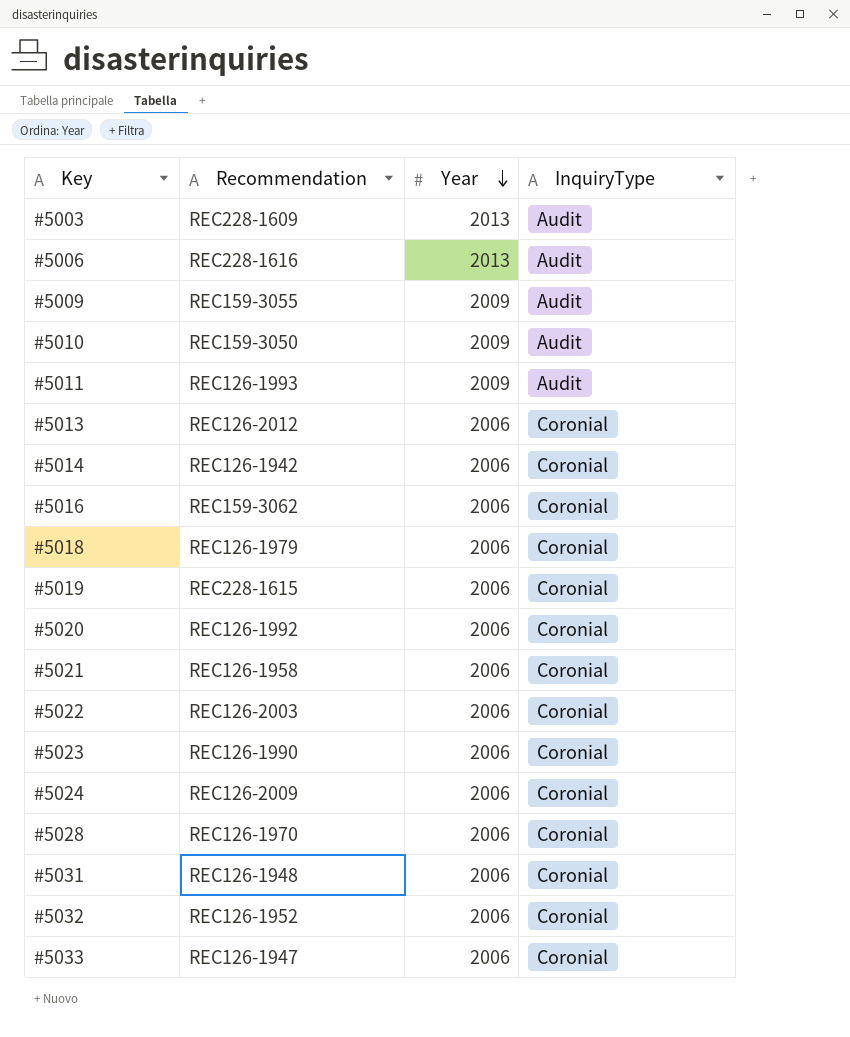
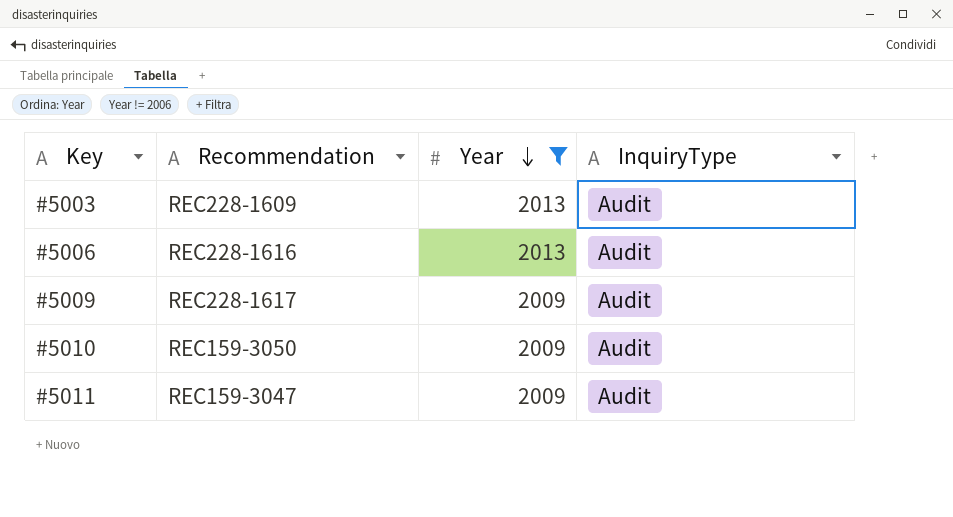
filter: none -> Year != 2006
#5009 | Recommendation: REC159-3055 -> REC228-1617
#5011 | Recommendation: REC126-1993 -> REC159-3047

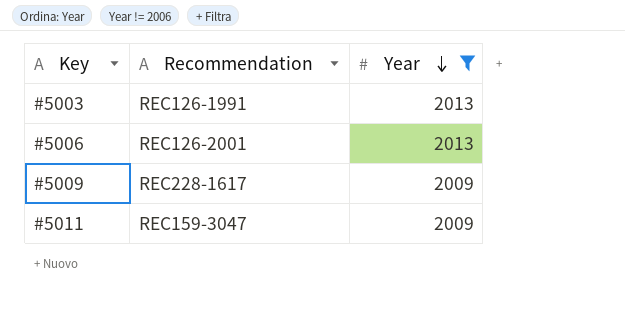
column InquiryType | position: 4 -> none
row #5010: REC159-3050 | 2009 | Audit -> none
#5003 | Recommendation: REC228-1609 -> REC126-1991
#5006 | Recommendation: REC228-1616 -> REC126-2001

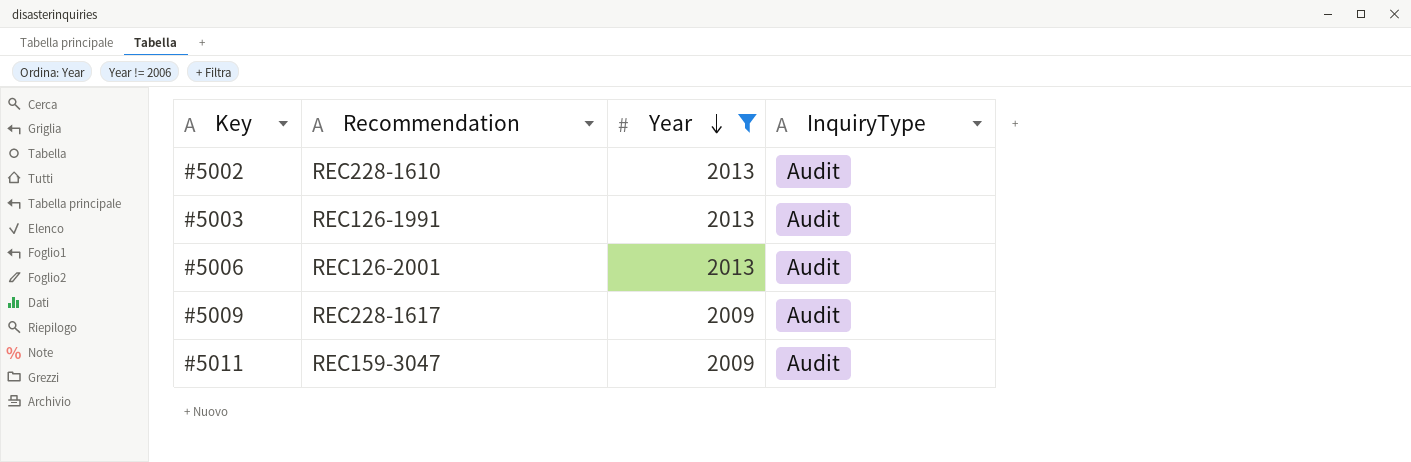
column InquiryType | position: none -> 4
row #5002: none -> REC228-1610 | 2013 | Audit

